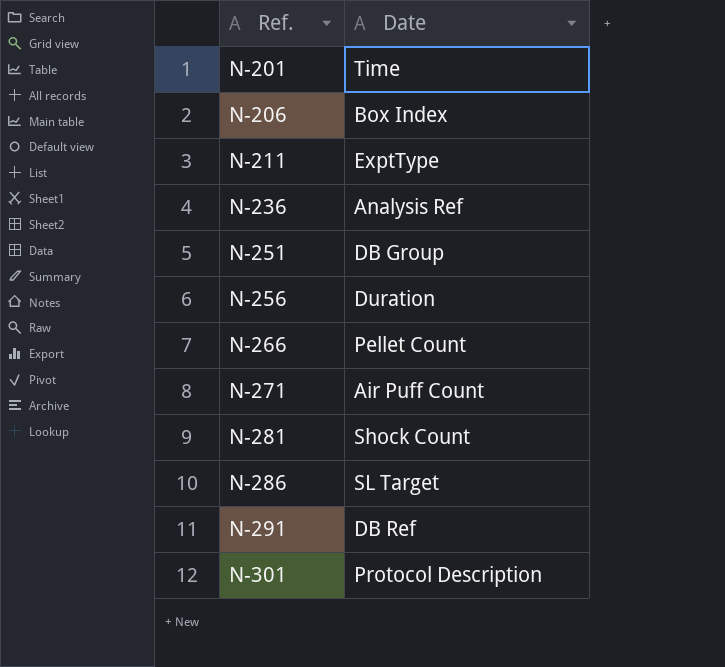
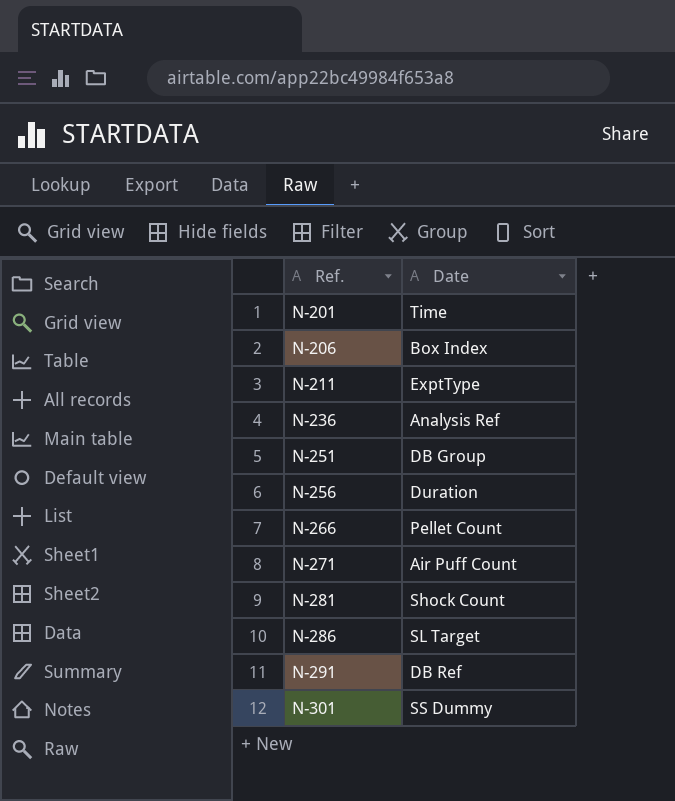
N-301 | Date: Protocol Description -> SS Dummy

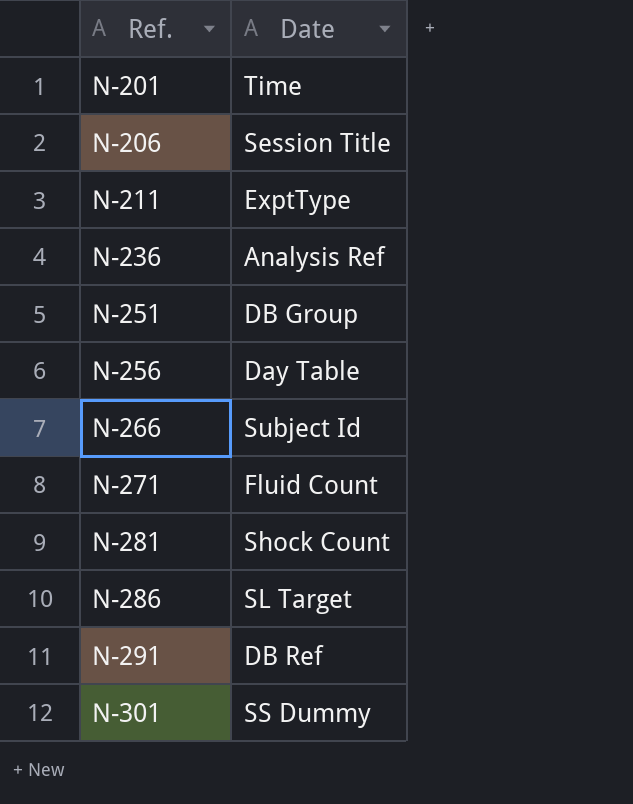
N-206 | Date: Box Index -> Session Title
N-256 | Date: Duration -> Day Table
N-266 | Date: Pellet Count -> Subject Id
N-271 | Date: Air Puff Count -> Fluid Count

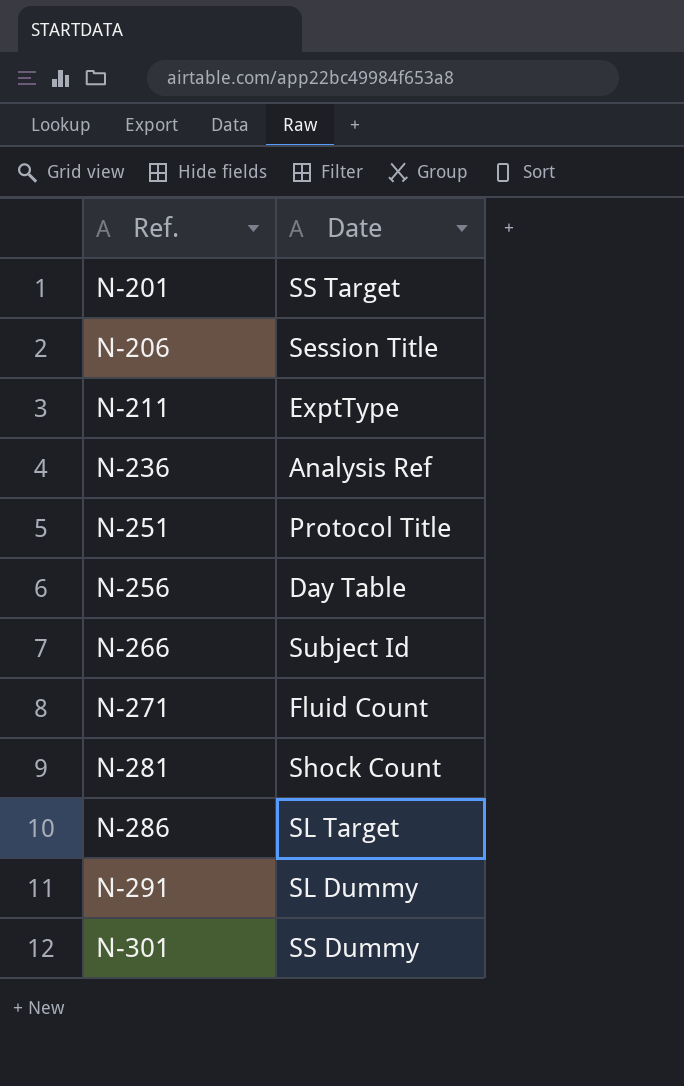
N-201 | Date: Time -> SS Target
N-251 | Date: DB Group -> Protocol Title
N-291 | Date: DB Ref -> SL Dummy

